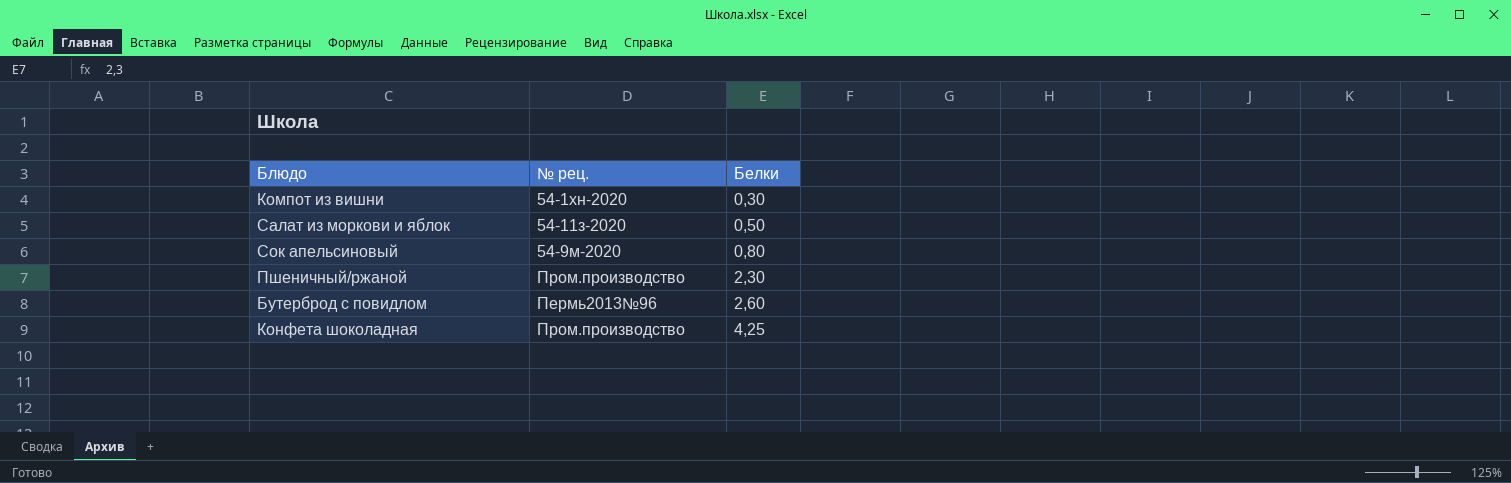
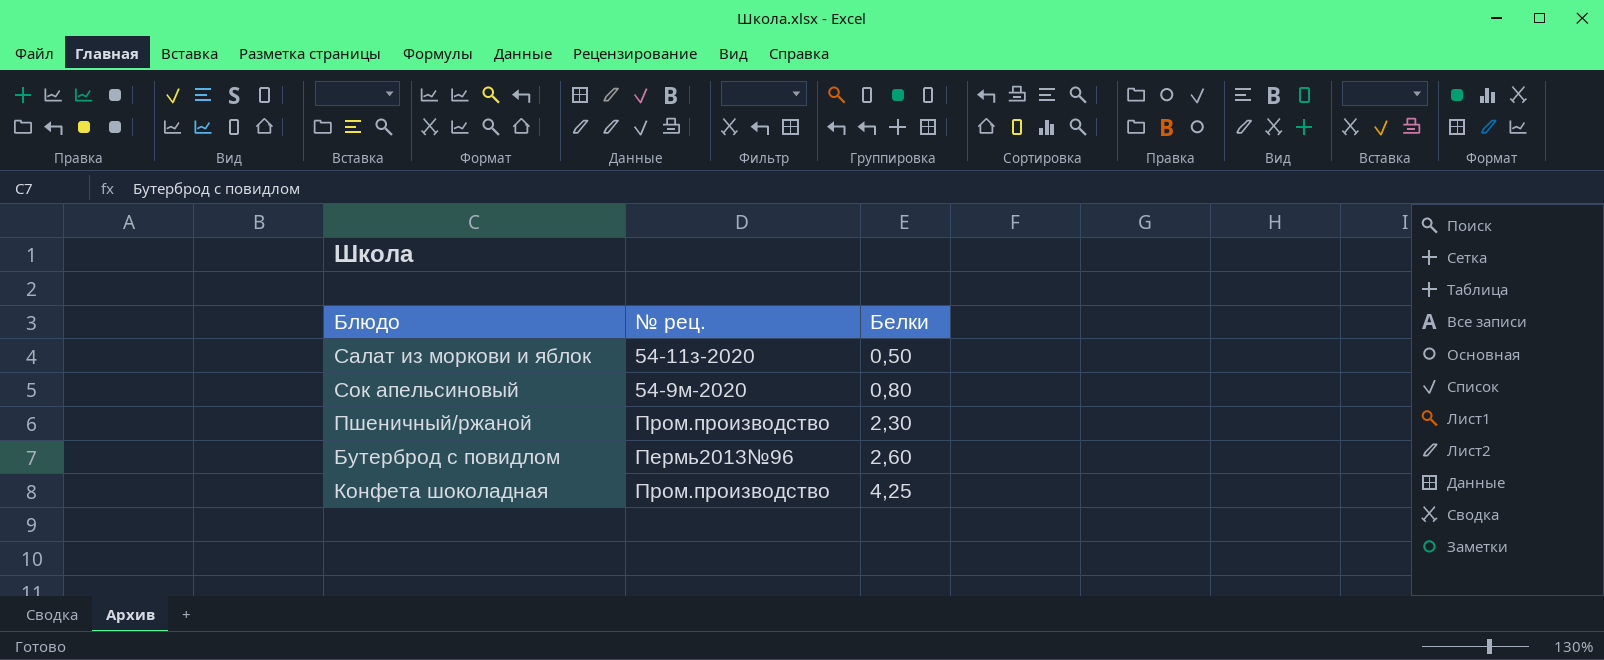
row Компот из вишни: 54-1хн-2020 | 0,30 -> none

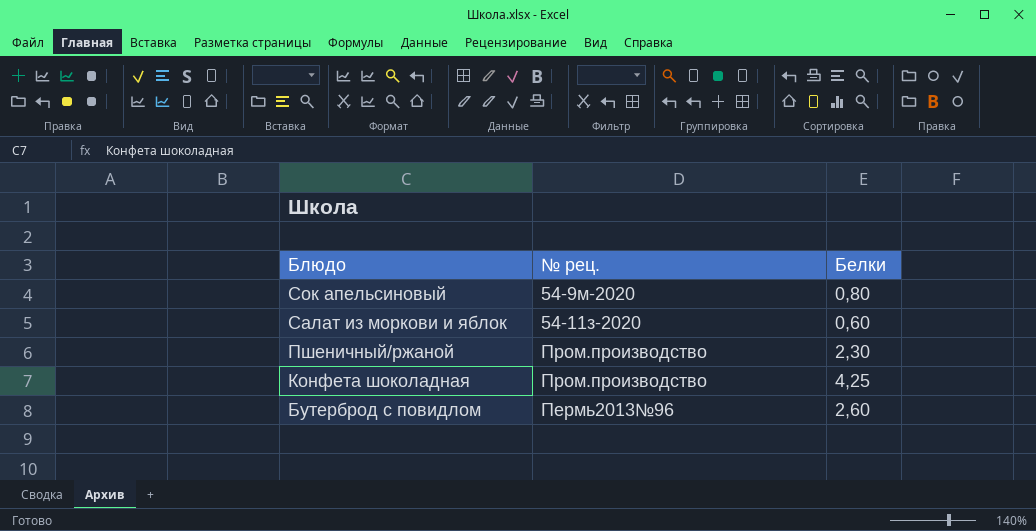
row order: Белки ascending -> Блюдо descending
Салат из моркови и яблок | Белки: 0,50 -> 0,60

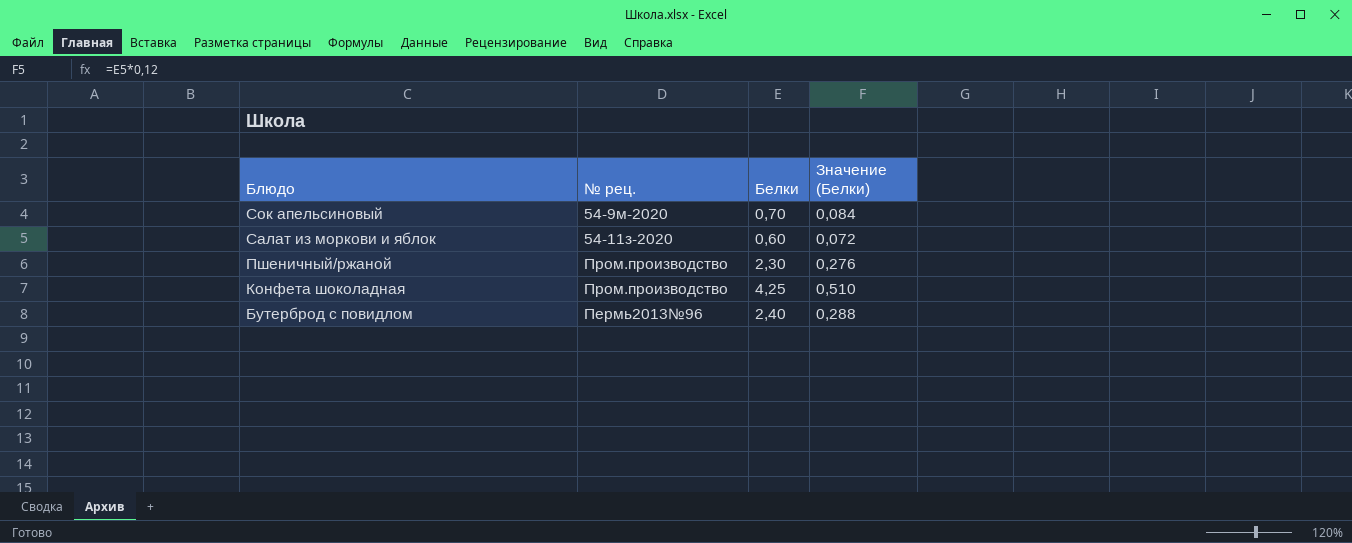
column Значение (Белки) | formula: none -> [Белки] * 0,12
Сок апельсиновый | Белки: 0,80 -> 0,70
Бутерброд с повидлом | Белки: 2,60 -> 2,40

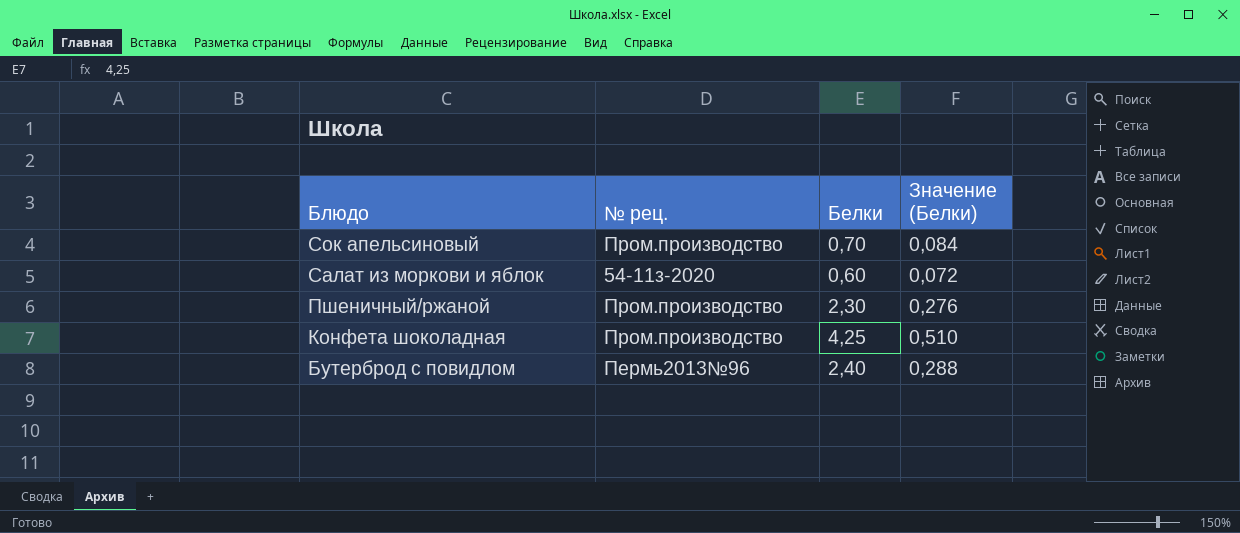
Сок апельсиновый | № рец.: 54-9м-2020 -> Пром.производство

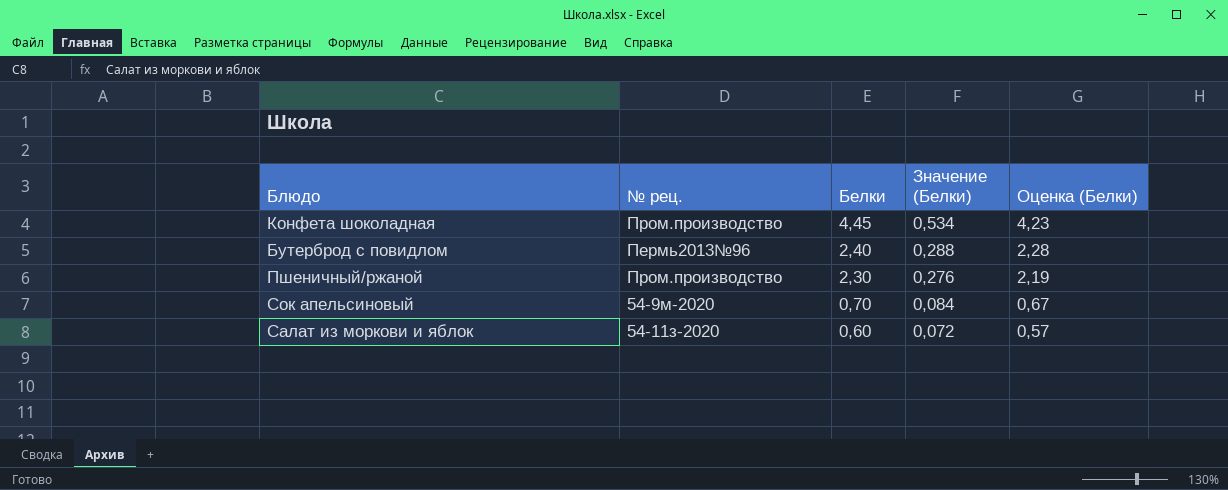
row order: Блюдо descending -> Белки descending
column Оценка (Белки) | formula: none -> [Белки] * 0,95
Конфета шоколадная | Белки: 4,25 -> 4,45
Конфета шоколадная | Значение (Белки): 0,510 -> 0,534
Сок апельсиновый | № рец.: Пром.производство -> 54-9м-2020

